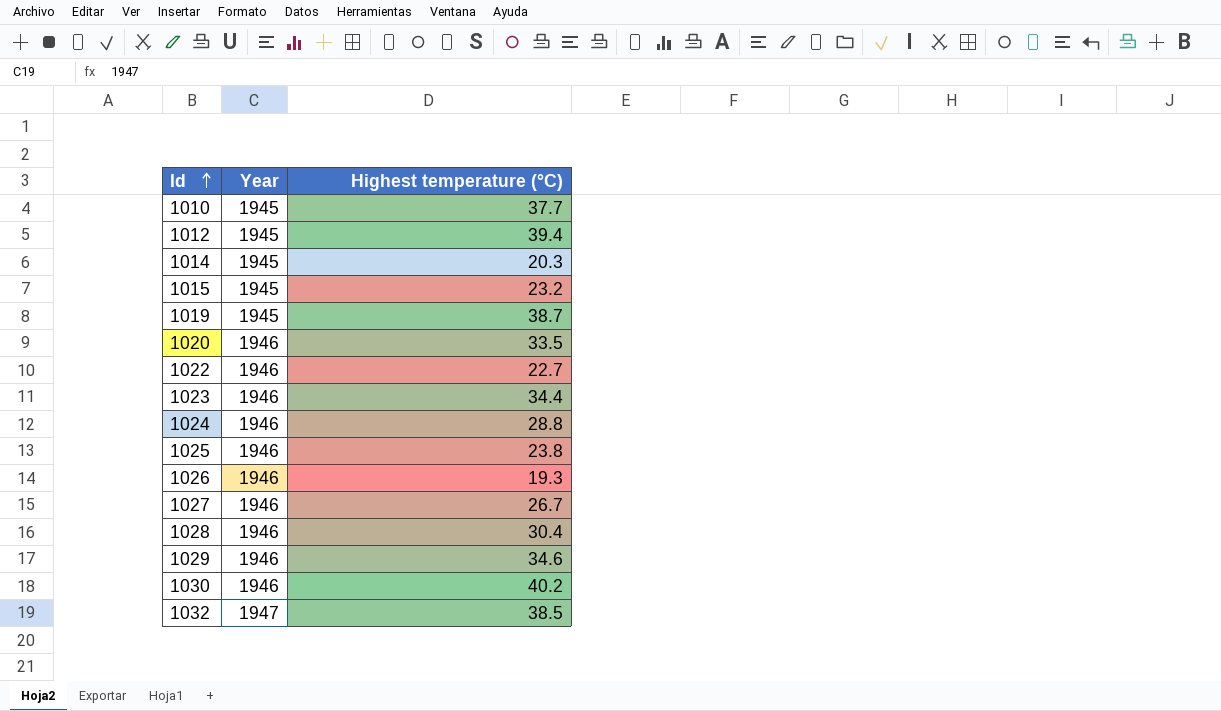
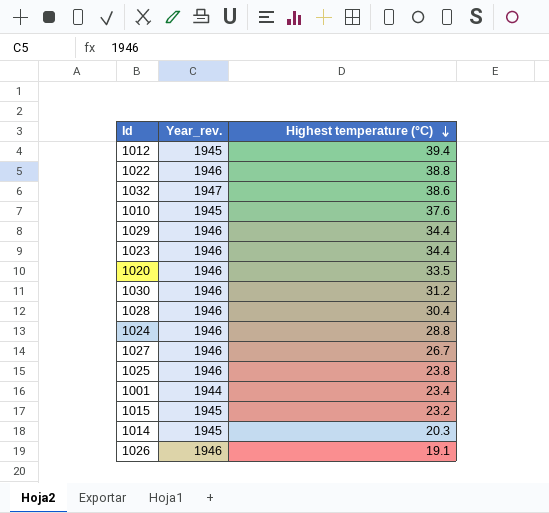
row order: Id ascending -> Highest temperature (°C) descending
column name: Year -> Year_rev.
row 1019: 1945 | 38.7 -> none
1022 | Highest temperature (°C): 22.7 -> 38.8
1032 | Highest temperature (°C): 38.5 -> 38.6
1010 | Highest temperature (°C): 37.7 -> 37.6
1029 | Highest temperature (°C): 34.6 -> 34.4
1030 | Highest temperature (°C): 40.2 -> 31.2
row 1001: none -> 1944 | 23.4
1026 | Highest temperature (°C): 19.3 -> 19.1

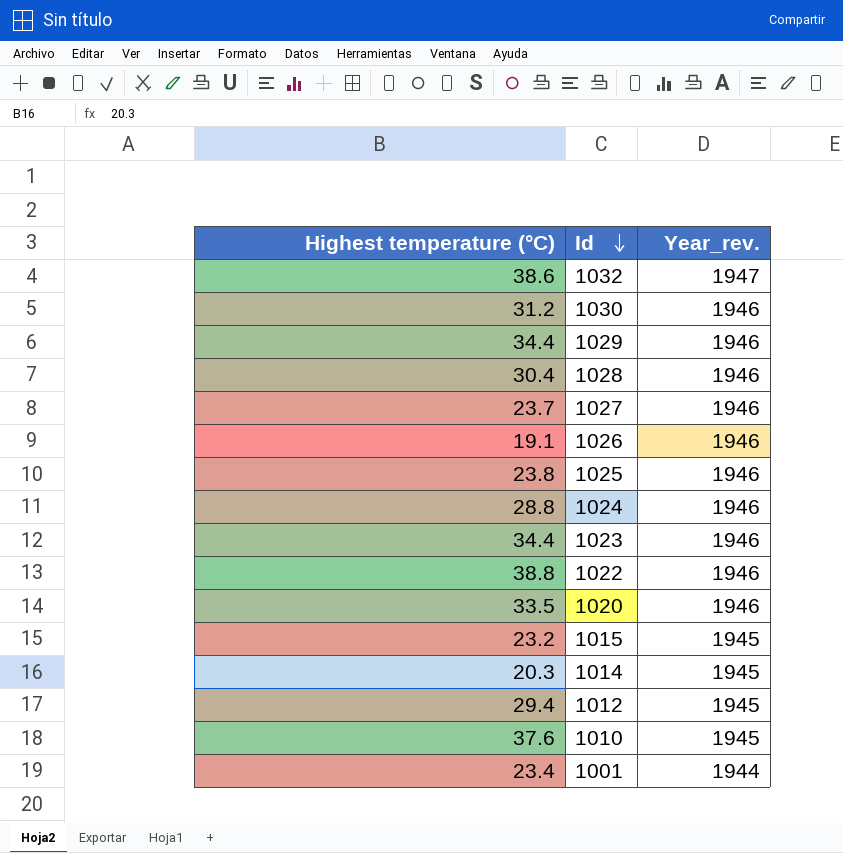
row order: Highest temperature (°C) descending -> Id descending
column Highest temperature (°C) | position: 3 -> 1
1027 | Highest temperature (°C): 26.7 -> 23.7
1012 | Highest temperature (°C): 39.4 -> 29.4

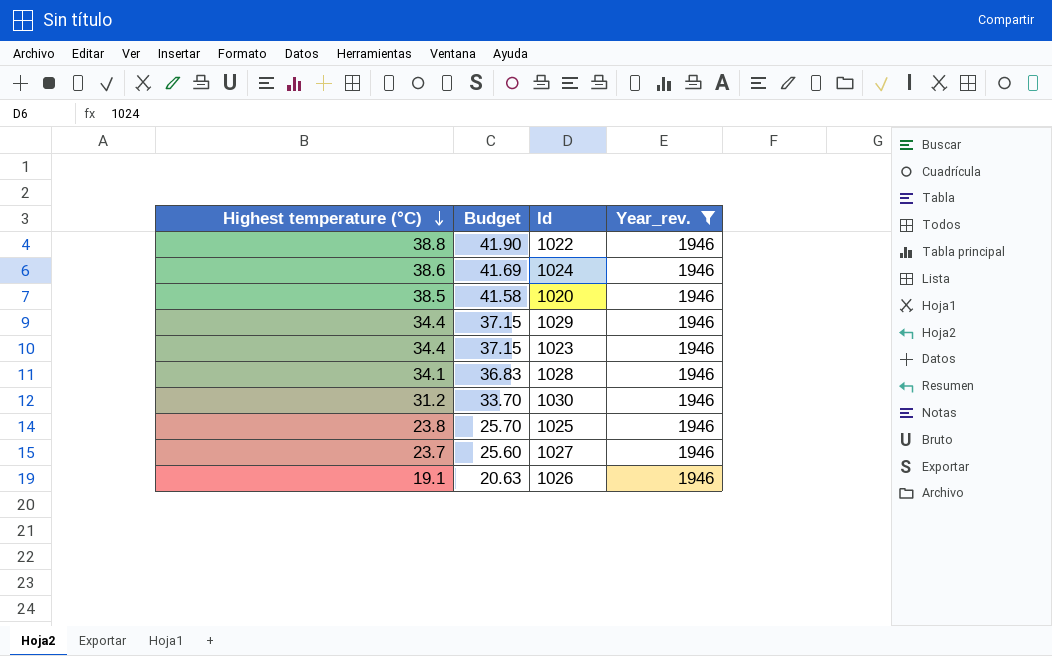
filter: none -> Year_rev. = 1946
row order: Id descending -> Highest temperature (°C) descending
column Budget | formula: none -> [Highest temperature (°C)] * 1.08
1024 | Highest temperature (°C): 28.8 -> 38.6
1020 | Highest temperature (°C): 33.5 -> 38.5
1028 | Highest temperature (°C): 30.4 -> 34.1

